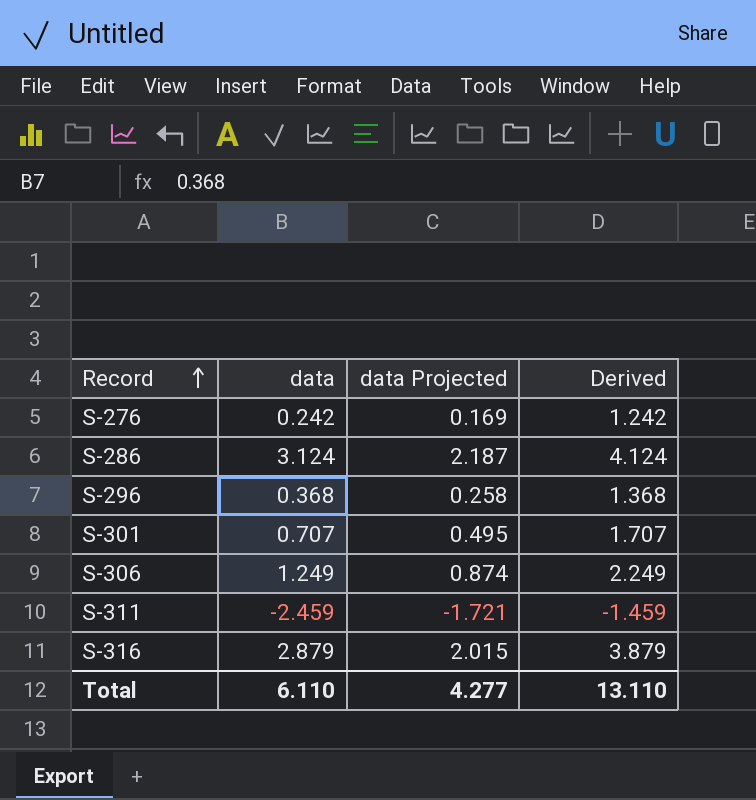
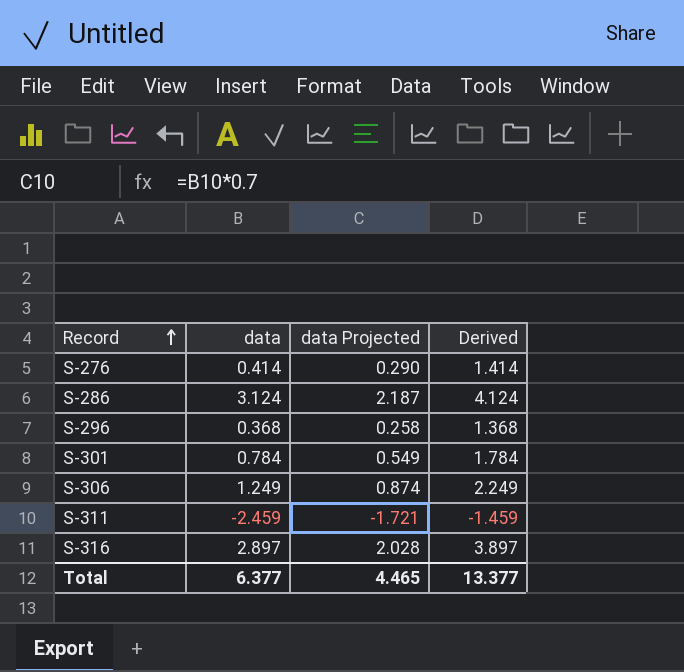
S-276 | data: 0.242 -> 0.414
S-276 | data Projected: 0.169 -> 0.290
S-276 | Derived: 1.242 -> 1.414
S-301 | data: 0.707 -> 0.784
S-301 | data Projected: 0.495 -> 0.549
S-301 | Derived: 1.707 -> 1.784
S-316 | data: 2.879 -> 2.897
S-316 | data Projected: 2.015 -> 2.028
S-316 | Derived: 3.879 -> 3.897
Total | data: 6.110 -> 6.377
Total | data Projected: 4.277 -> 4.465
Total | Derived: 13.110 -> 13.377

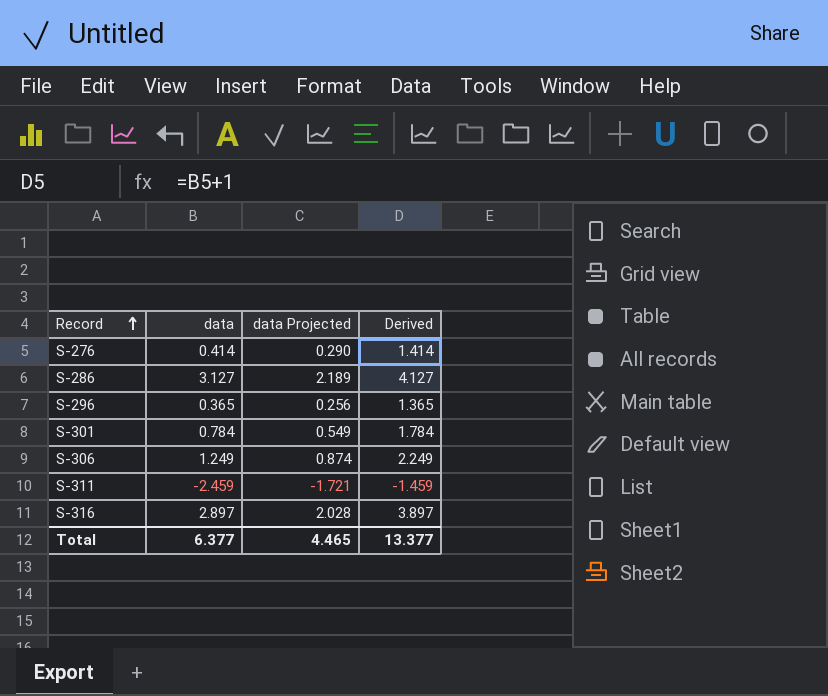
S-286 | data: 3.124 -> 3.127
S-286 | data Projected: 2.187 -> 2.189
S-286 | Derived: 4.124 -> 4.127
S-296 | data: 0.368 -> 0.365
S-296 | data Projected: 0.258 -> 0.256
S-296 | Derived: 1.368 -> 1.365

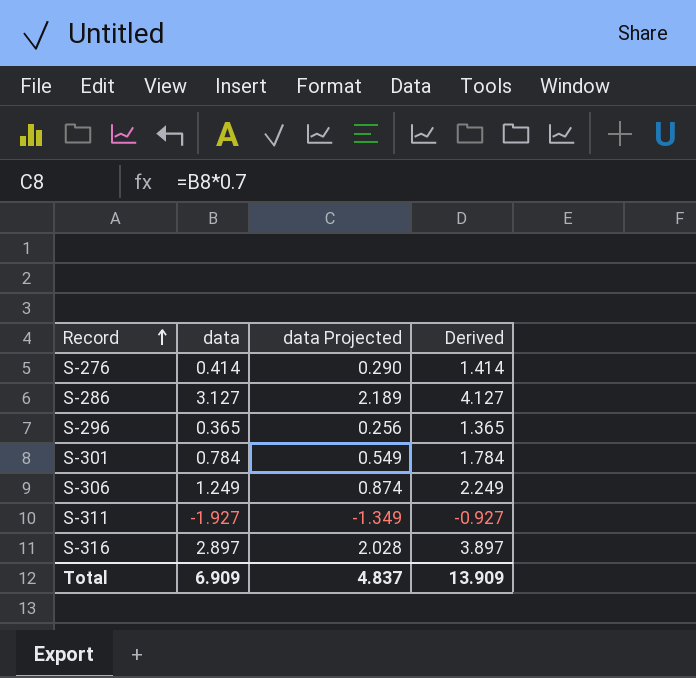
S-311 | data: -2.459 -> -1.927
S-311 | data Projected: -1.721 -> -1.349
S-311 | Derived: -1.459 -> -0.927
Total | data: 6.377 -> 6.909
Total | data Projected: 4.465 -> 4.837
Total | Derived: 13.377 -> 13.909

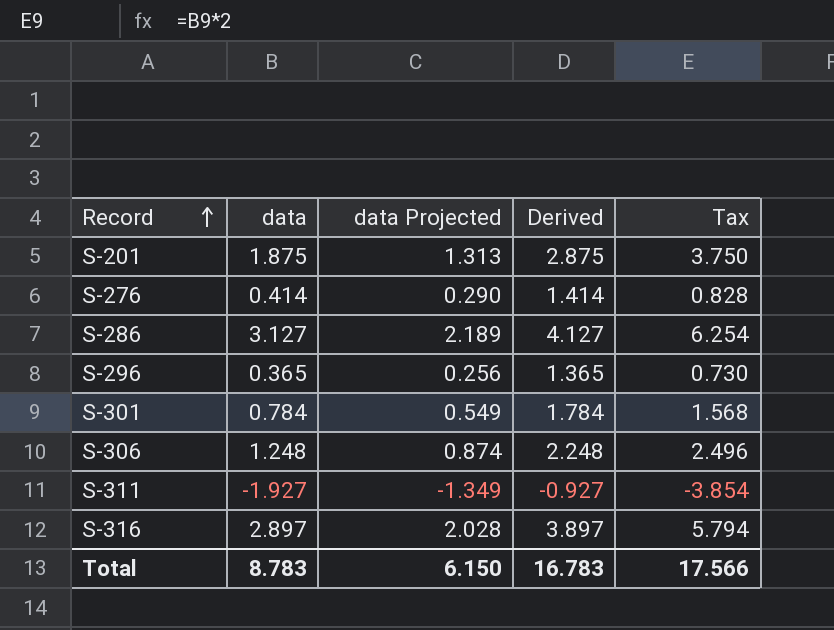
column Tax | formula: none -> [data] * 2
row S-201: none -> 1.875 | 1.313 | 2.875 | 3.750
S-306 | data: 1.249 -> 1.248
S-306 | Derived: 2.249 -> 2.248
Total | data: 6.909 -> 8.783
Total | data Projected: 4.837 -> 6.150
Total | Derived: 13.909 -> 16.783

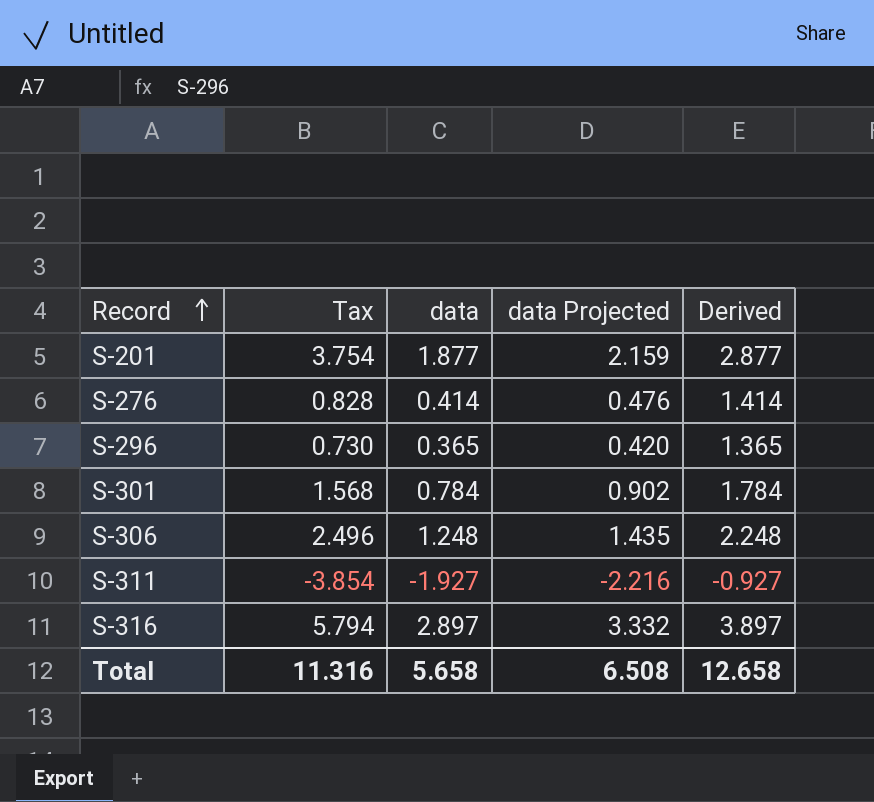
column Tax | position: 5 -> 2
column data Projected | formula: [data] * 0.7 -> [data] * 1.15
row S-286: 3.127 | 2.189 | 4.127 | 6.254 -> none
S-201 | Tax: 3.750 -> 3.754
S-201 | data: 1.875 -> 1.877
S-201 | Derived: 2.875 -> 2.877
Total | Tax: 17.566 -> 11.316
Total | data: 8.783 -> 5.658
Total | data Projected: 6.150 -> 6.508
Total | Derived: 16.783 -> 12.658

